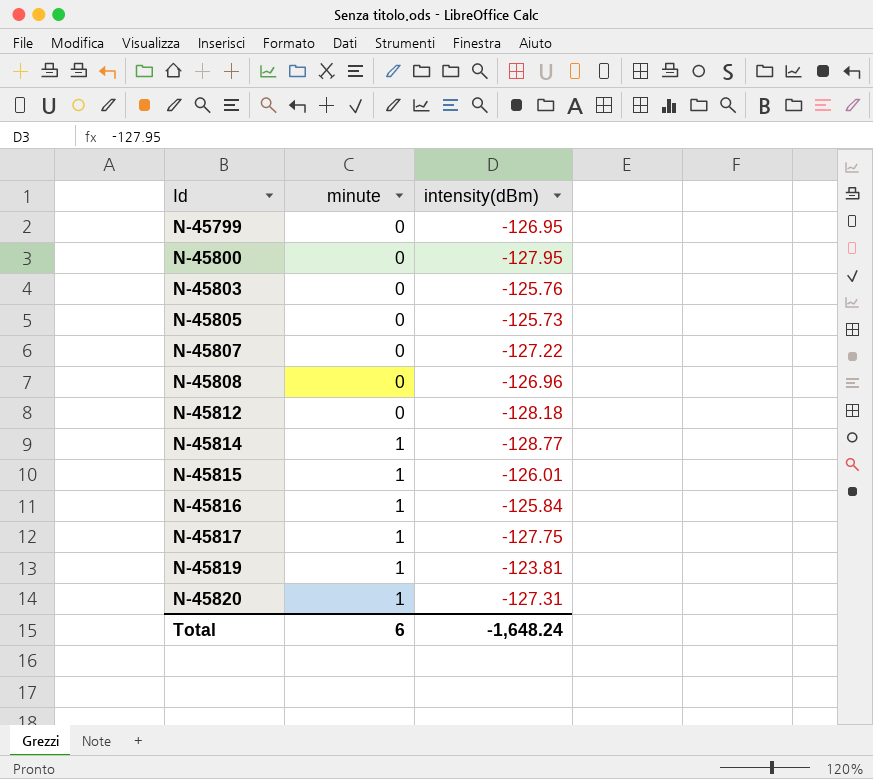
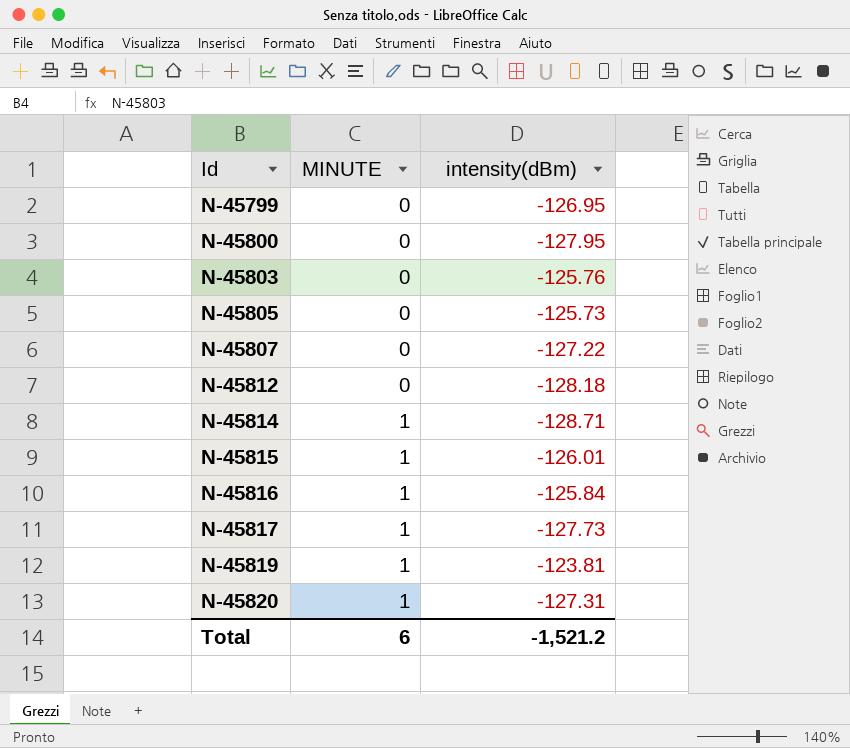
column name: minute -> MINUTE
row N-45808: 0 | -126.96 -> none
N-45814 | intensity(dBm): -128.77 -> -128.71
N-45817 | intensity(dBm): -127.75 -> -127.73
Total | intensity(dBm): -1,648.24 -> -1,521.2

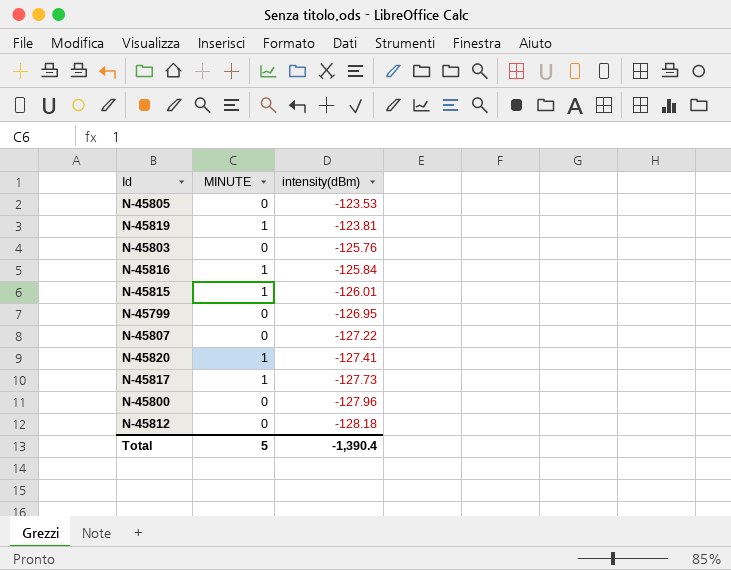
row order: Id ascending -> intensity(dBm) descending
row N-45814: 1 | -128.71 -> none
N-45805 | intensity(dBm): -125.73 -> -123.53
N-45820 | intensity(dBm): -127.31 -> -127.41
N-45800 | intensity(dBm): -127.95 -> -127.96
Total | MINUTE: 6 -> 5
Total | intensity(dBm): -1,521.2 -> -1,390.4

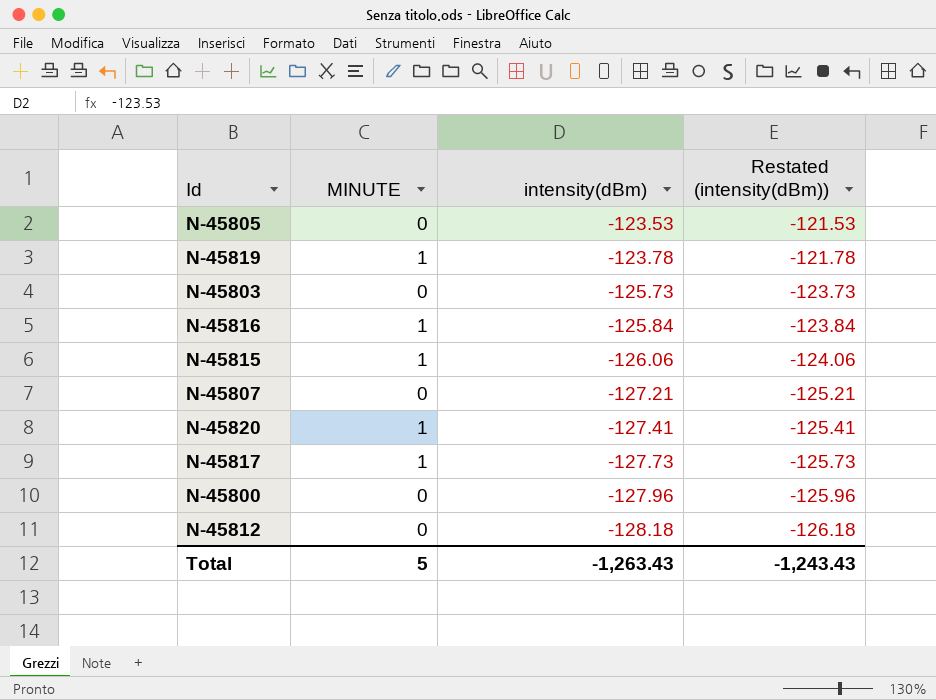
column Restated (intensity(dBm)) | formula: none -> [intensity(dBm)] + 2
row N-45799: 0 | -126.95 -> none
N-45819 | intensity(dBm): -123.81 -> -123.78
N-45803 | intensity(dBm): -125.76 -> -125.73
N-45815 | intensity(dBm): -126.01 -> -126.06
N-45807 | intensity(dBm): -127.22 -> -127.21
Total | intensity(dBm): -1,390.4 -> -1,263.43

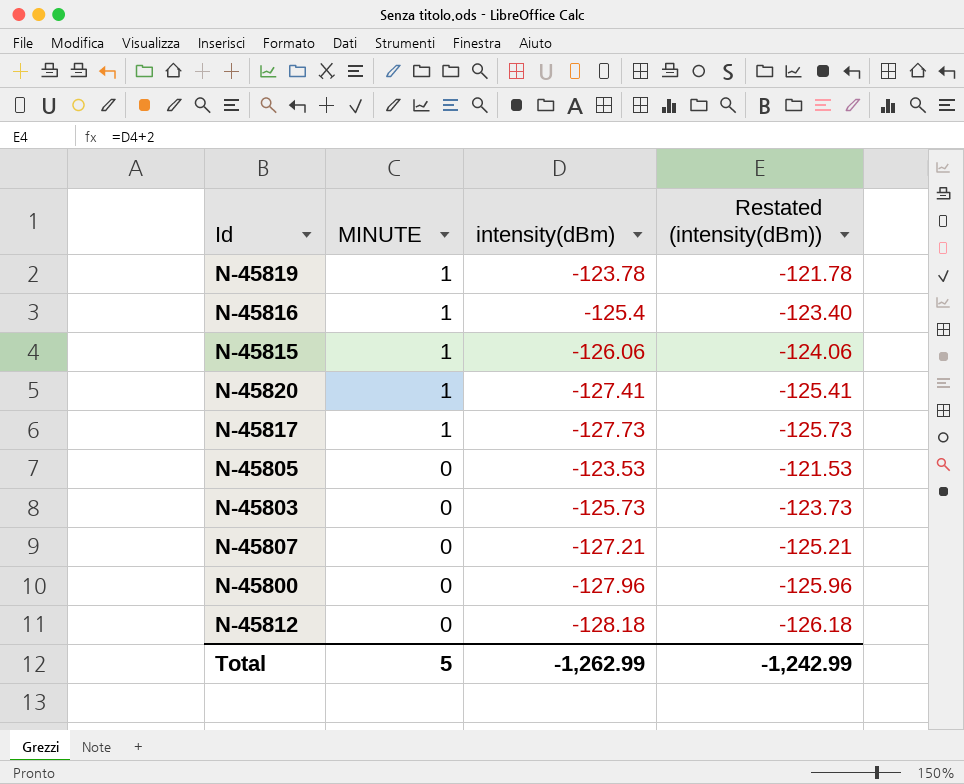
row order: intensity(dBm) descending -> MINUTE descending
N-45816 | intensity(dBm): -125.84 -> -125.4
N-45816 | Restated (intensity(dBm)): -123.84 -> -123.40
Total | intensity(dBm): -1,263.43 -> -1,262.99
Total | Restated (intensity(dBm)): -1,243.43 -> -1,242.99

